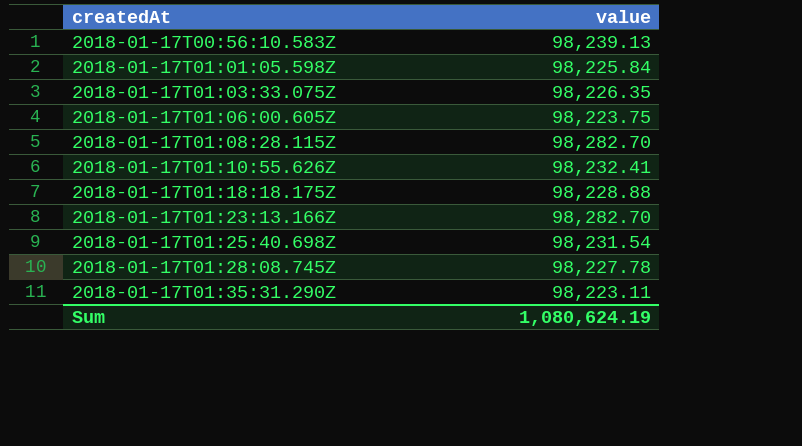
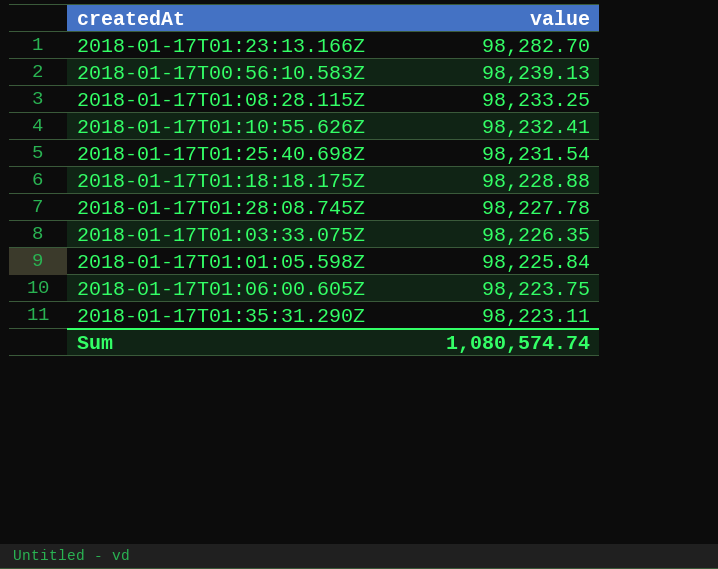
row order: createdAt ascending -> value descending
2018-01-17T01:08:28.115Z | value: 98,282.70 -> 98,233.25
Sum | value: 1,080,624.19 -> 1,080,574.74

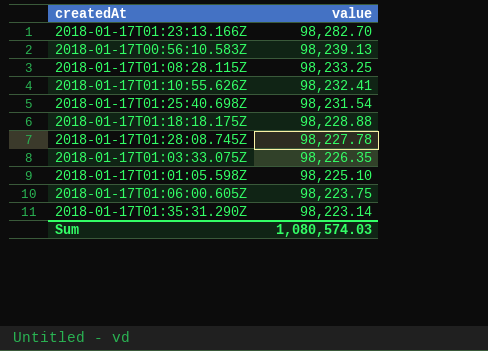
2018-01-17T01:01:05.598Z | value: 98,225.84 -> 98,225.10
2018-01-17T01:35:31.290Z | value: 98,223.11 -> 98,223.14
Sum | value: 1,080,574.74 -> 1,080,574.03

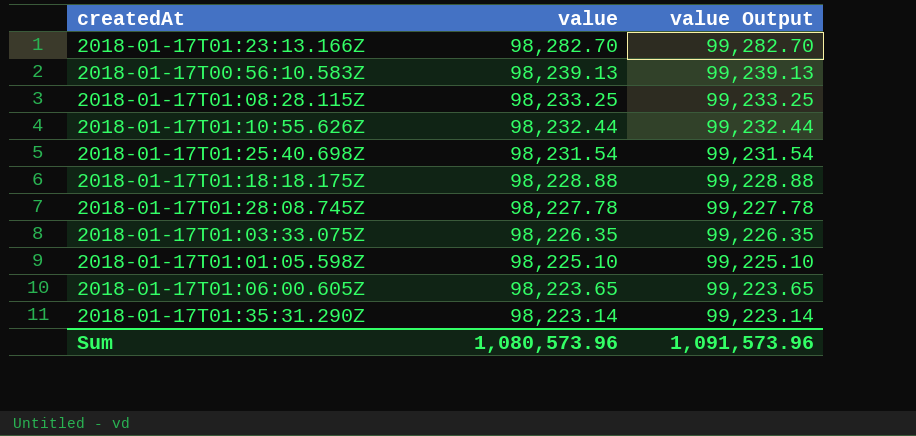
column value Output | formula: none -> [value] + 1000
2018-01-17T01:10:55.626Z | value: 98,232.41 -> 98,232.44
2018-01-17T01:06:00.605Z | value: 98,223.75 -> 98,223.65
Sum | value: 1,080,574.03 -> 1,080,573.96

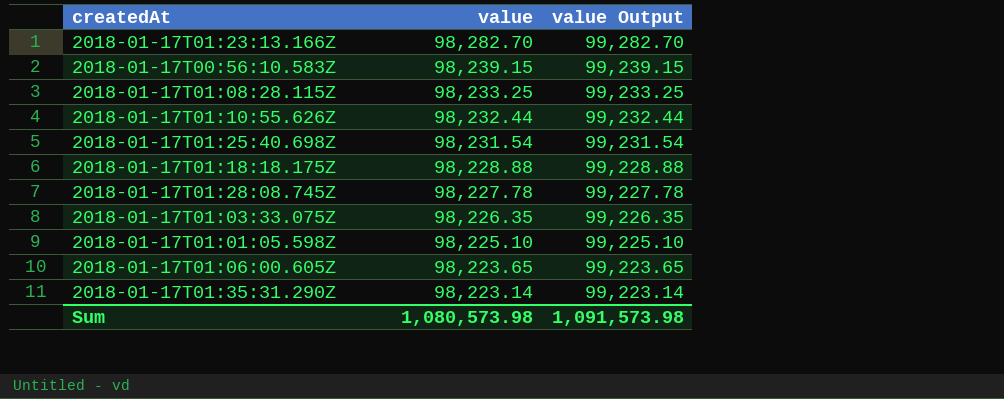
2018-01-17T00:56:10.583Z | value: 98,239.13 -> 98,239.15
2018-01-17T00:56:10.583Z | value Output: 99,239.13 -> 99,239.15
Sum | value: 1,080,573.96 -> 1,080,573.98
Sum | value Output: 1,091,573.96 -> 1,091,573.98

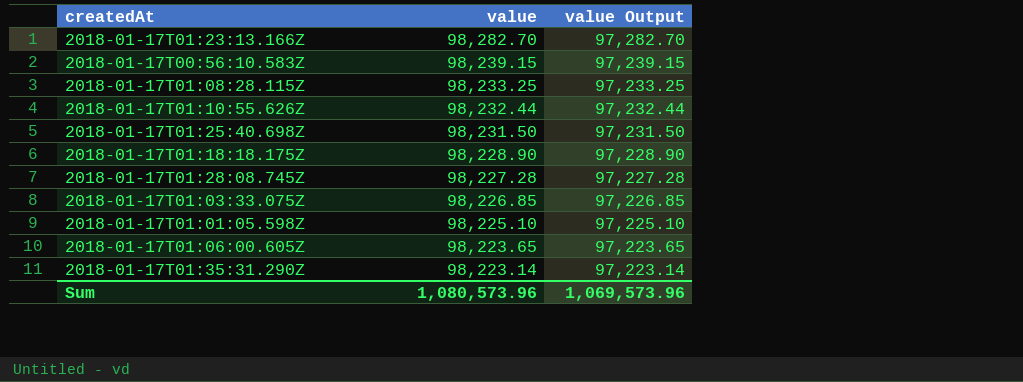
column value Output | formula: [value] + 1000 -> [value] - 1000
2018-01-17T01:25:40.698Z | value: 98,231.54 -> 98,231.50
2018-01-17T01:18:18.175Z | value: 98,228.88 -> 98,228.90
2018-01-17T01:28:08.745Z | value: 98,227.78 -> 98,227.28
2018-01-17T01:03:33.075Z | value: 98,226.35 -> 98,226.85
Sum | value: 1,080,573.98 -> 1,080,573.96
Sum | value Output: 1,091,573.98 -> 1,069,573.96

